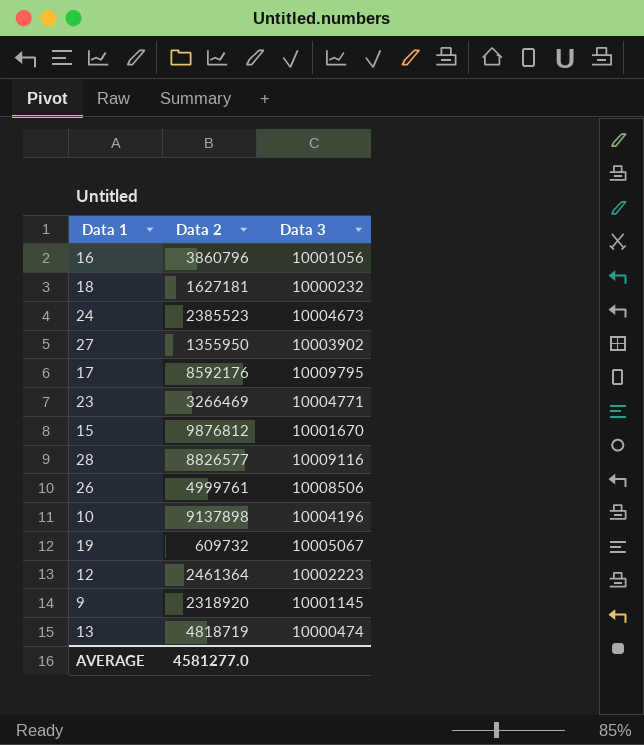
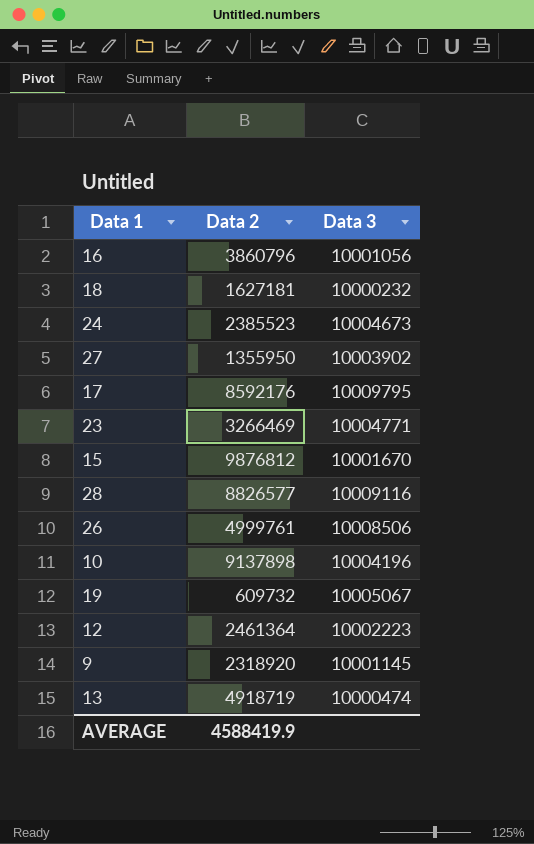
13 | Data 2: 4818719 -> 4918719
AVERAGE | Data 2: 4581277.0 -> 4588419.9

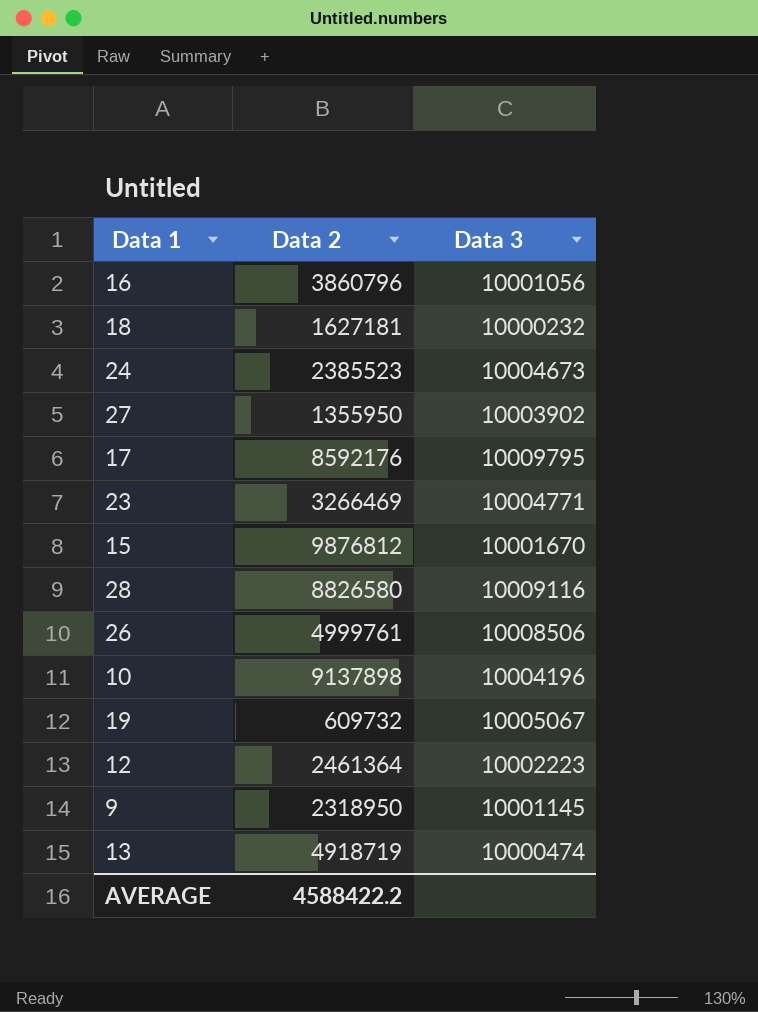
28 | Data 2: 8826577 -> 8826580
9 | Data 2: 2318920 -> 2318950
AVERAGE | Data 2: 4588419.9 -> 4588422.2

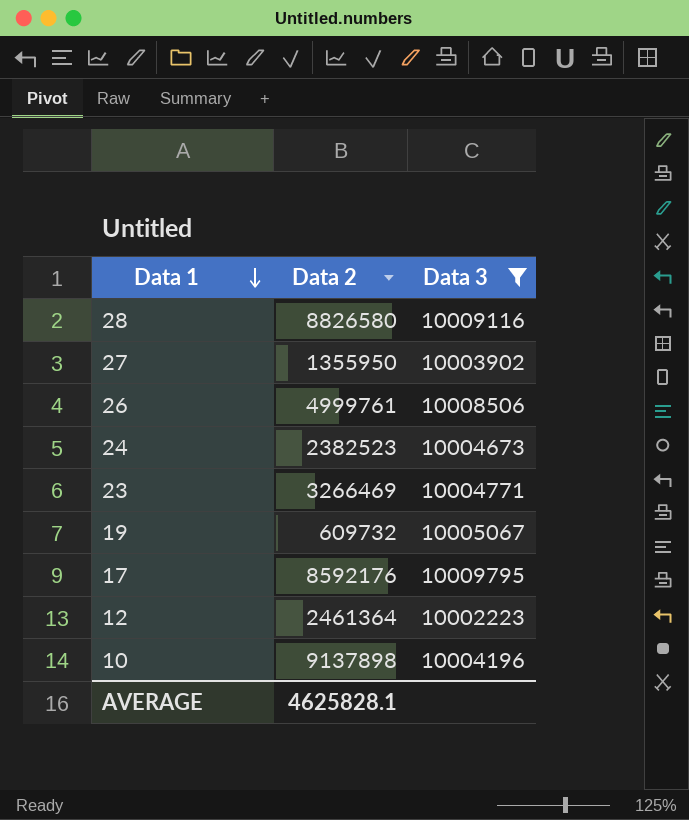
filter: none -> Data 3 >= 10002223
row order: none -> Data 1 descending
24 | Data 2: 2385523 -> 2382523
AVERAGE | Data 2: 4588422.2 -> 4625828.1

